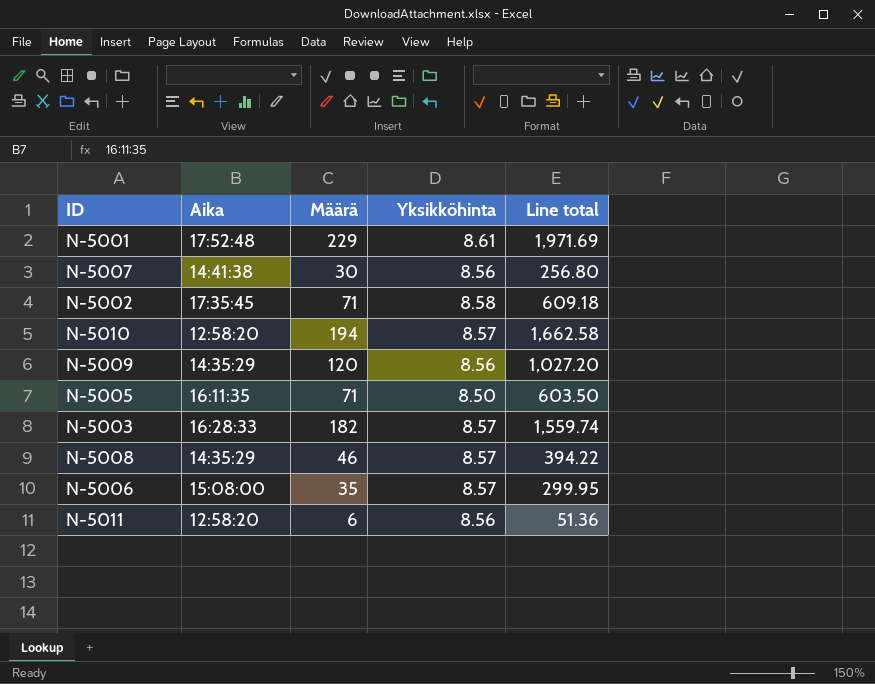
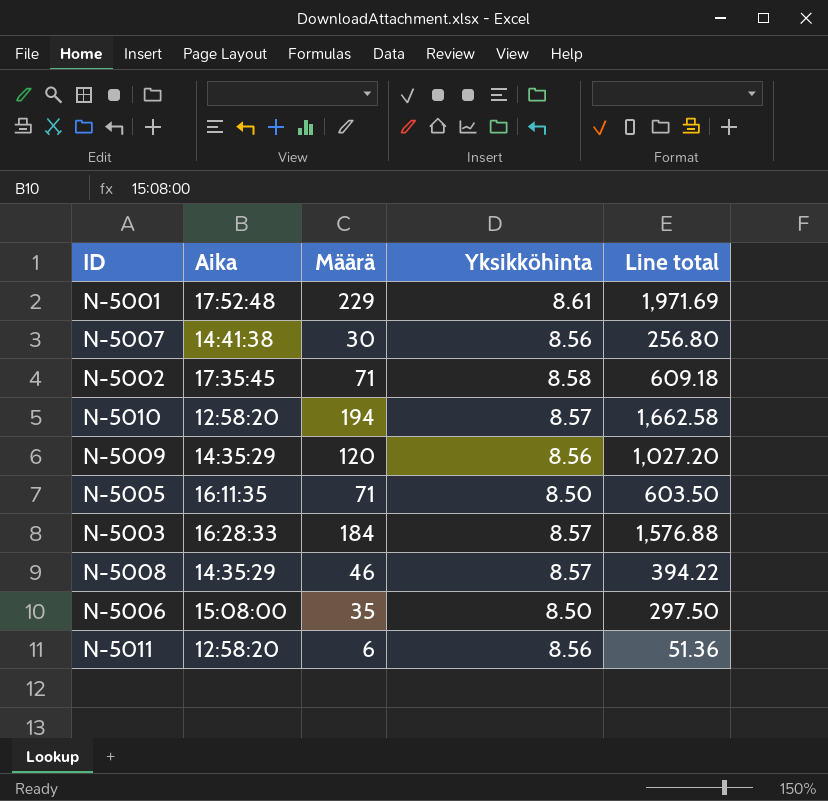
N-5003 | Määrä: 182 -> 184
N-5003 | Line total: 1,559.74 -> 1,576.88
N-5006 | Yksikköhinta: 8.57 -> 8.50
N-5006 | Line total: 299.95 -> 297.50

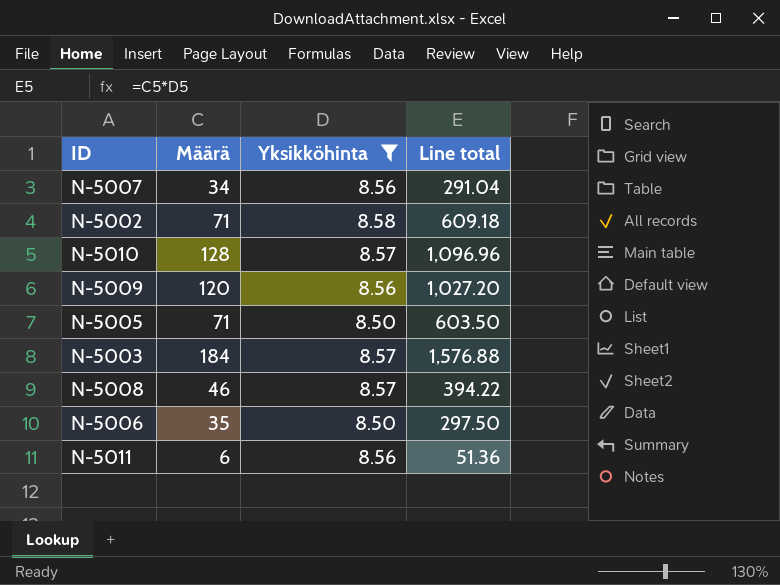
filter: none -> Yksikköhinta != 8.61
column Aika | position: 2 -> none
N-5007 | Määrä: 30 -> 34
N-5007 | Line total: 256.80 -> 291.04
N-5010 | Määrä: 194 -> 128
N-5010 | Line total: 1,662.58 -> 1,096.96

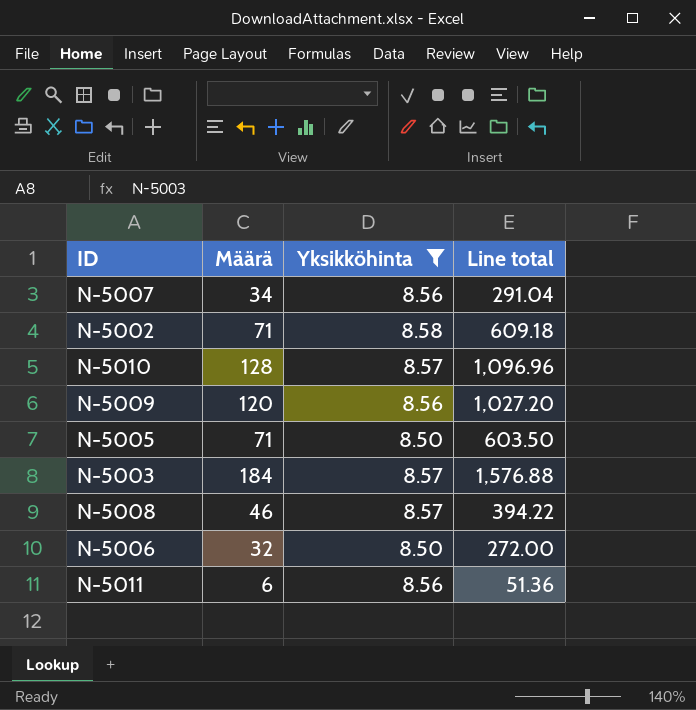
N-5006 | Määrä: 35 -> 32
N-5006 | Line total: 297.50 -> 272.00

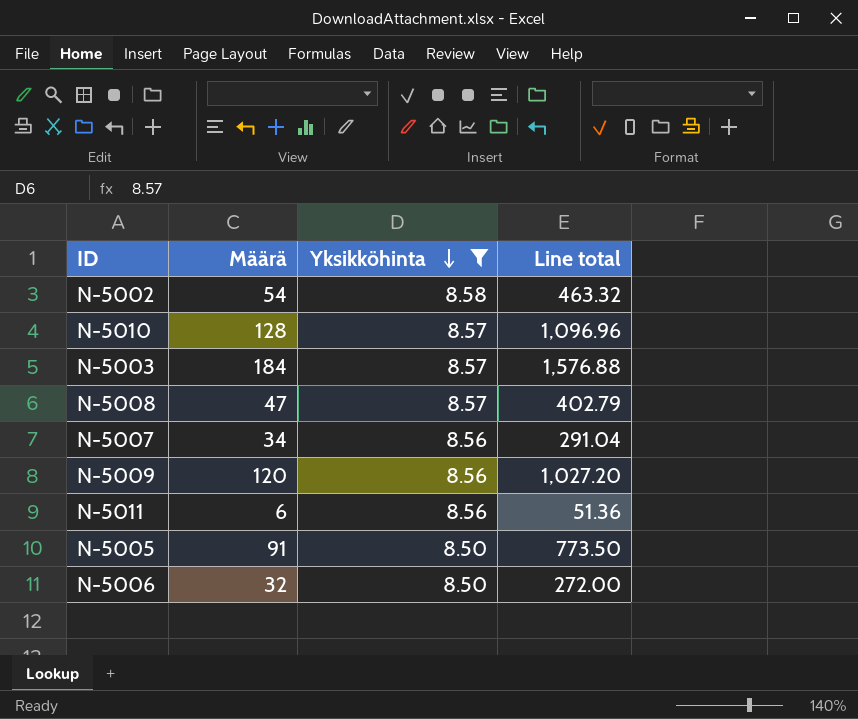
row order: none -> Yksikköhinta descending
N-5002 | Määrä: 71 -> 54
N-5002 | Line total: 609.18 -> 463.32
N-5008 | Määrä: 46 -> 47
N-5008 | Line total: 394.22 -> 402.79
N-5005 | Määrä: 71 -> 91
N-5005 | Line total: 603.50 -> 773.50

